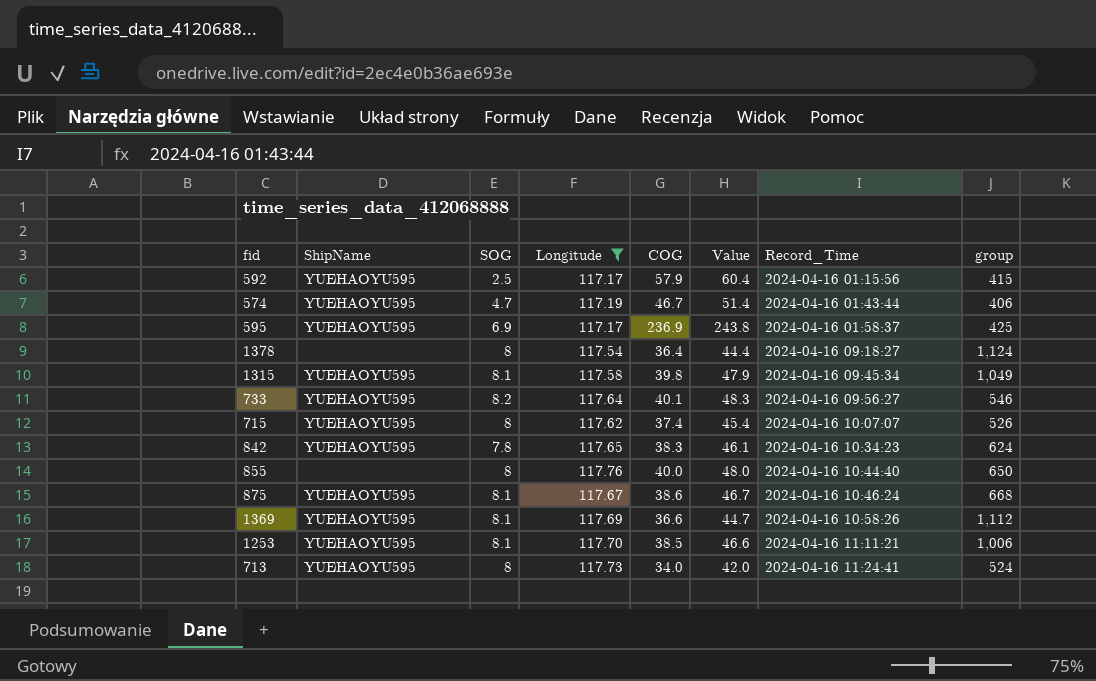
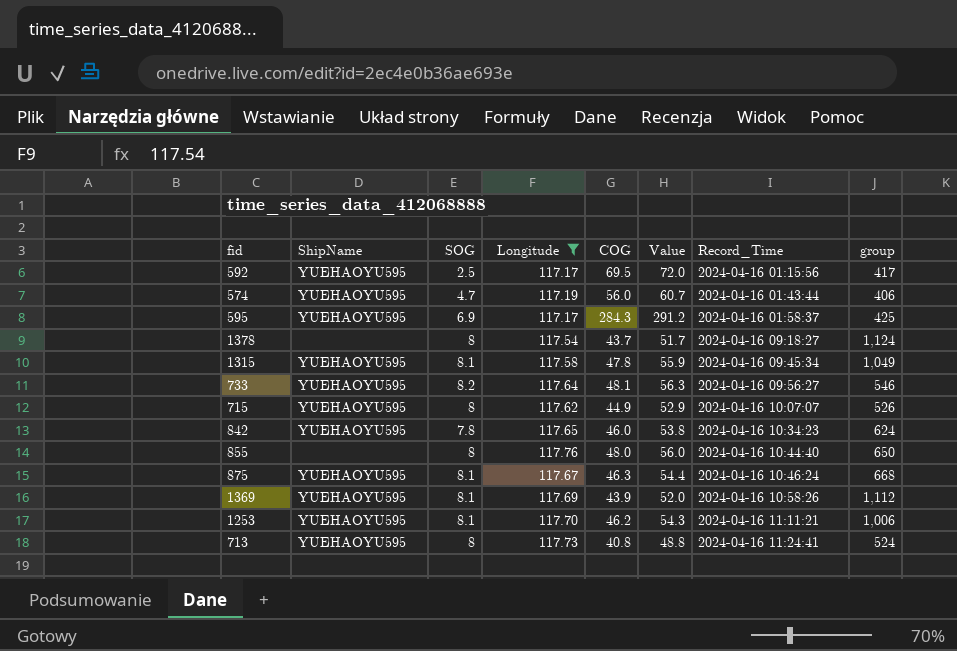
592 | COG: 57.9 -> 69.5
592 | Value: 60.4 -> 72.0
592 | group: 415 -> 417
574 | COG: 46.7 -> 56.0
574 | Value: 51.4 -> 60.7
595 | COG: 236.9 -> 284.3
595 | Value: 243.8 -> 291.2
1378 | COG: 36.4 -> 43.7
1378 | Value: 44.4 -> 51.7
1315 | COG: 39.8 -> 47.8
1315 | Value: 47.9 -> 55.9
733 | COG: 40.1 -> 48.1
733 | Value: 48.3 -> 56.3
715 | COG: 37.4 -> 44.9
715 | Value: 45.4 -> 52.9
842 | COG: 38.3 -> 46.0
842 | Value: 46.1 -> 53.8
855 | COG: 40.0 -> 48.0
855 | Value: 48.0 -> 56.0
875 | COG: 38.6 -> 46.3
875 | Value: 46.7 -> 54.4
1369 | COG: 36.6 -> 43.9
1369 | Value: 44.7 -> 52.0
1253 | COG: 38.5 -> 46.2
1253 | Value: 46.6 -> 54.3
713 | COG: 34.0 -> 40.8
713 | Value: 42.0 -> 48.8

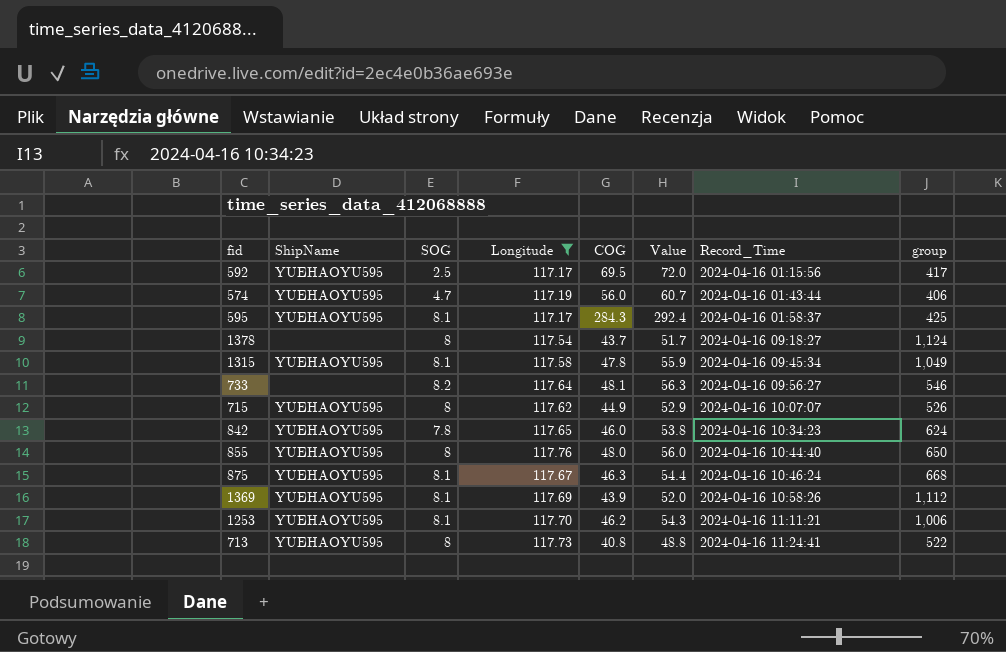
595 | SOG: 6.9 -> 8.1
595 | Value: 291.2 -> 292.4
733 | ShipName: YUEHAOYU595 -> none
855 | ShipName: none -> YUEHAOYU595
713 | group: 524 -> 522

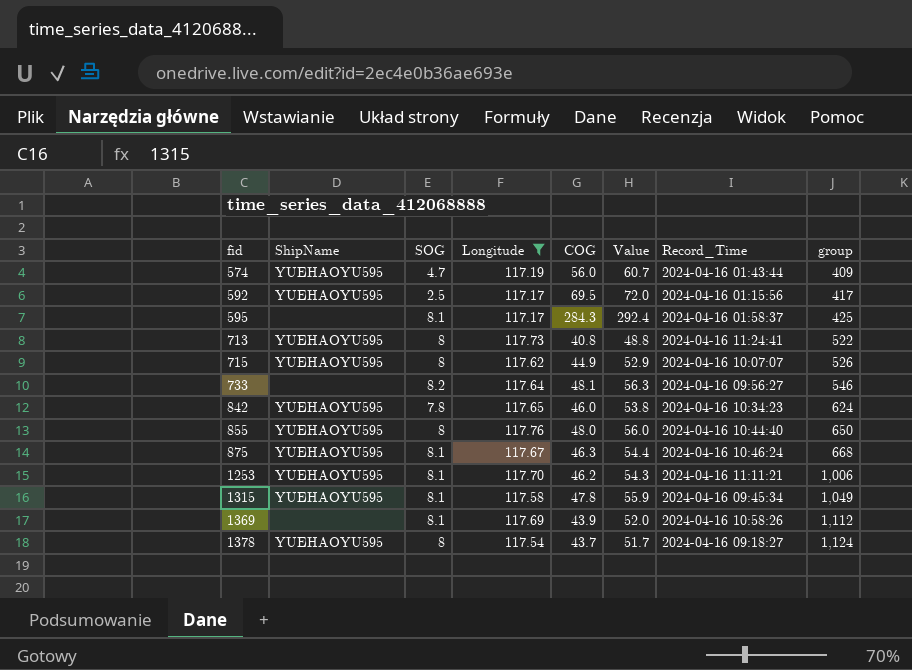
row order: Record_Time ascending -> fid ascending
574 | group: 406 -> 409
595 | ShipName: YUEHAOYU595 -> none
1369 | ShipName: YUEHAOYU595 -> none
1378 | ShipName: none -> YUEHAOYU595

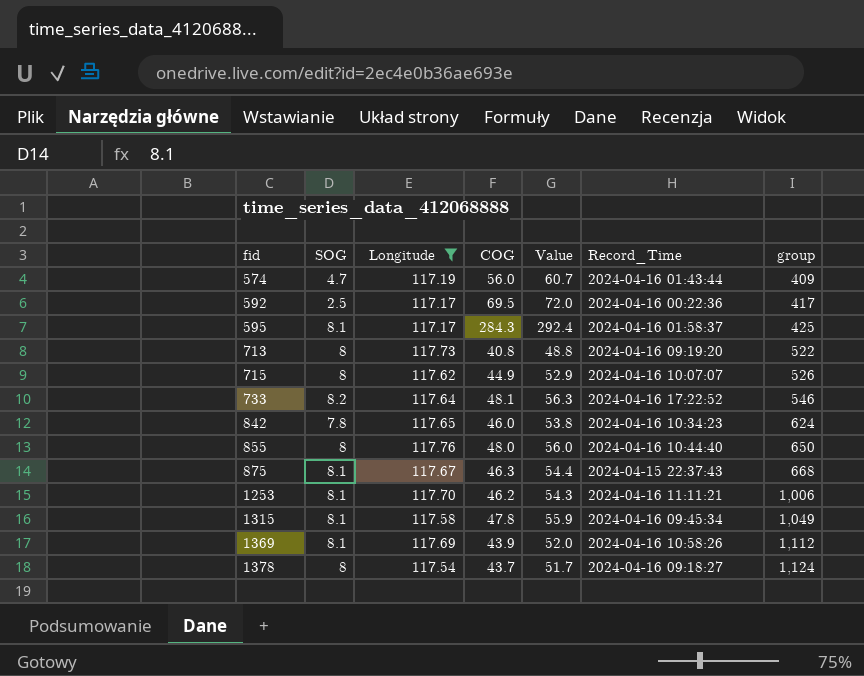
column ShipName | position: 2 -> none
592 | Record_Time: 2024-04-16 01:15:56 -> 2024-04-16 00:22:36
713 | Record_Time: 2024-04-16 11:24:41 -> 2024-04-16 09:19:20
733 | Record_Time: 2024-04-16 09:56:27 -> 2024-04-16 17:22:52
875 | Record_Time: 2024-04-16 10:46:24 -> 2024-04-15 22:37:43

